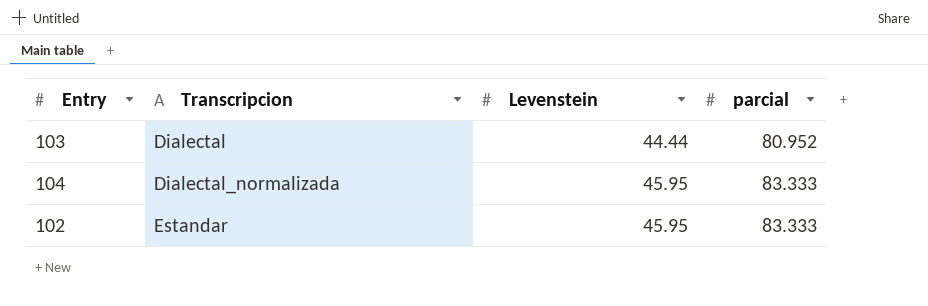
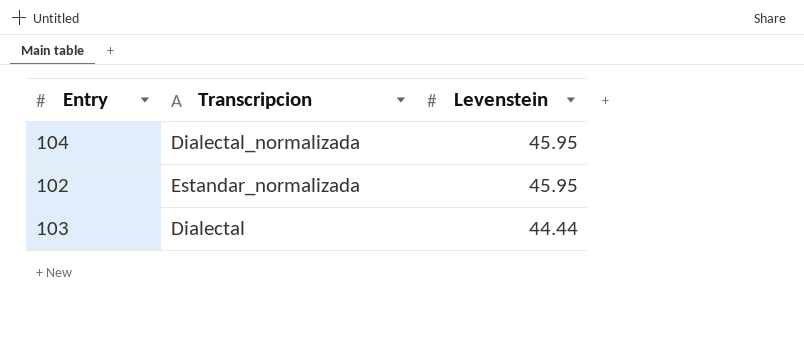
row order: Transcripcion ascending -> Levenstein descending
column parcial | position: 4 -> none
102 | Transcripcion: Estandar -> Estandar_normalizada

